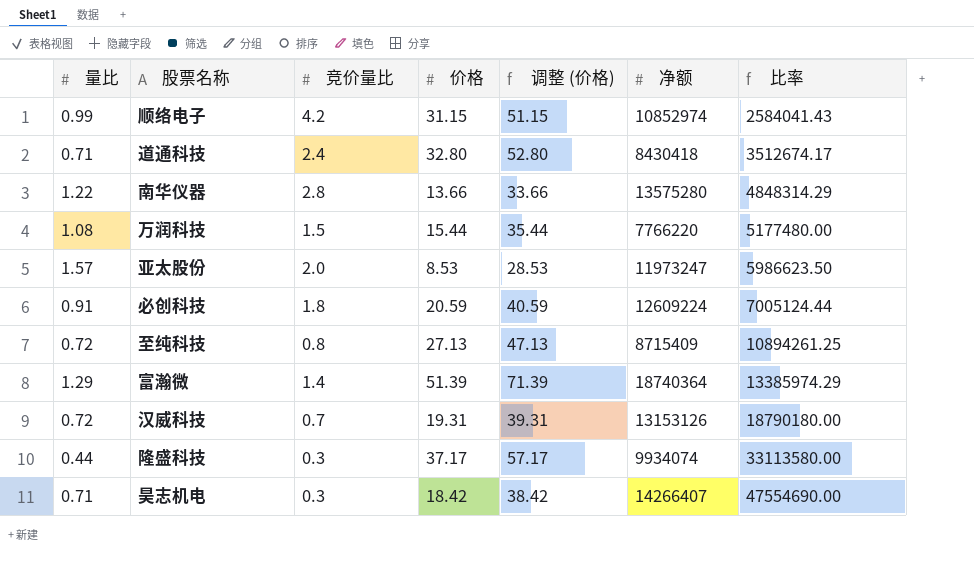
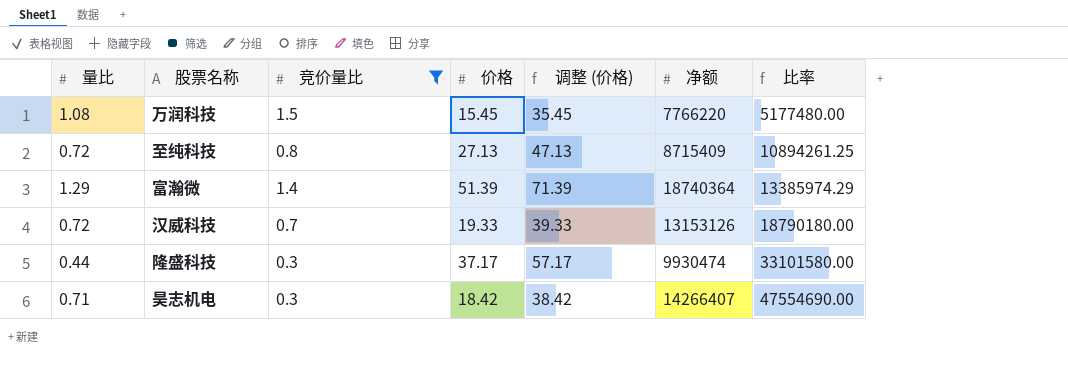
filter: none -> 竞价量比 <= 1.5
万润科技 | 价格: 15.44 -> 15.45
万润科技 | 调整 (价格): 35.44 -> 35.45
汉威科技 | 价格: 19.31 -> 19.33
汉威科技 | 调整 (价格): 39.31 -> 39.33
隆盛科技 | 净额: 9934074 -> 9930474
隆盛科技 | 比率: 33113580.00 -> 33101580.00

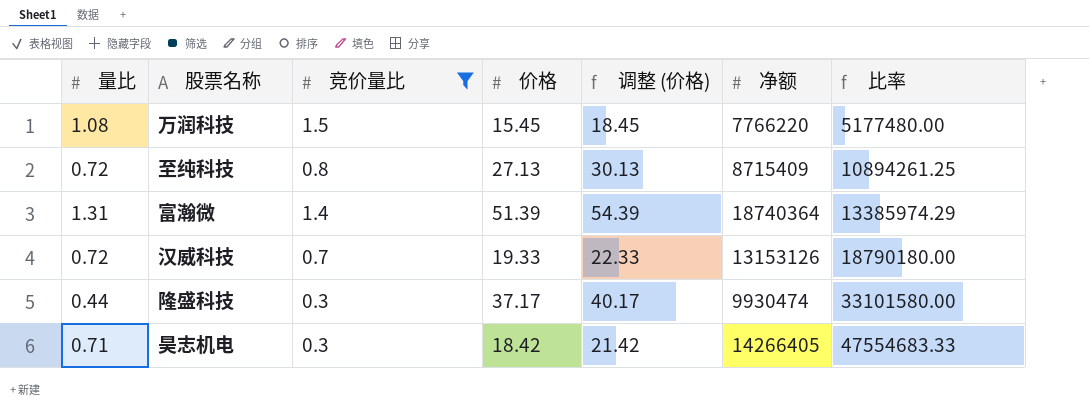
column 调整 (价格) | formula: [价格] + 20 -> [价格] + 3
富瀚微 | 量比: 1.29 -> 1.31
昊志机电 | 净额: 14266407 -> 14266405
昊志机电 | 比率: 47554690.00 -> 47554683.33

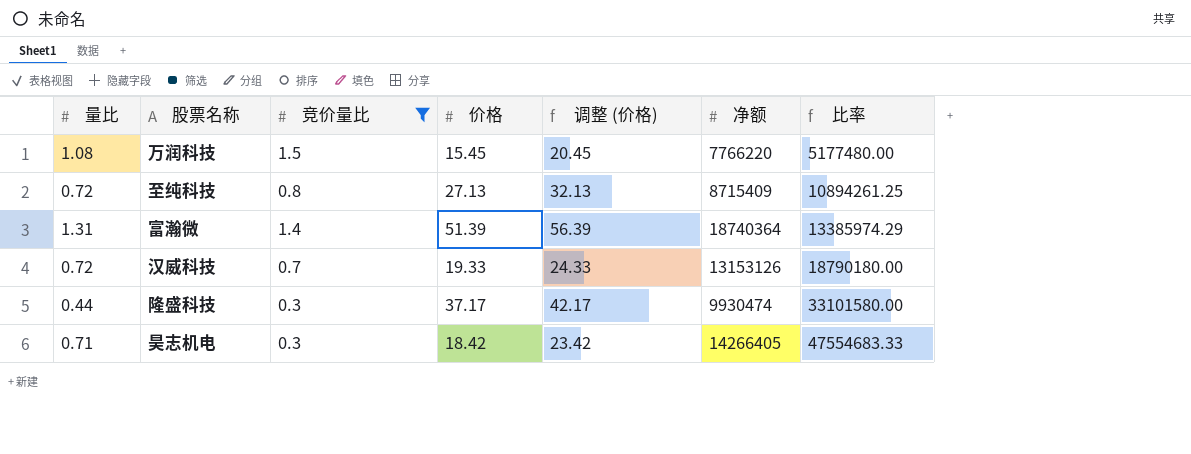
column 调整 (价格) | formula: [价格] + 3 -> [价格] + 5

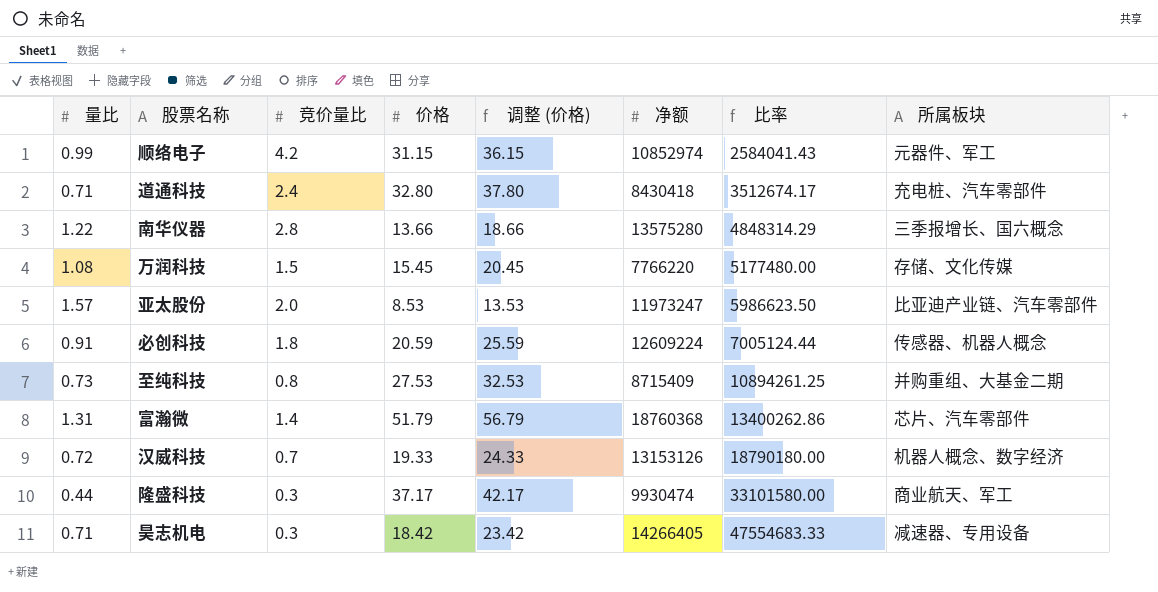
filter: 竞价量比 <= 1.5 -> none
column 所属板块 | position: none -> 8
至纯科技 | 量比: 0.72 -> 0.73
至纯科技 | 价格: 27.13 -> 27.53
至纯科技 | 调整 (价格): 32.13 -> 32.53
富瀚微 | 价格: 51.39 -> 51.79
富瀚微 | 调整 (价格): 56.39 -> 56.79
富瀚微 | 净额: 18740364 -> 18760368
富瀚微 | 比率: 13385974.29 -> 13400262.86

